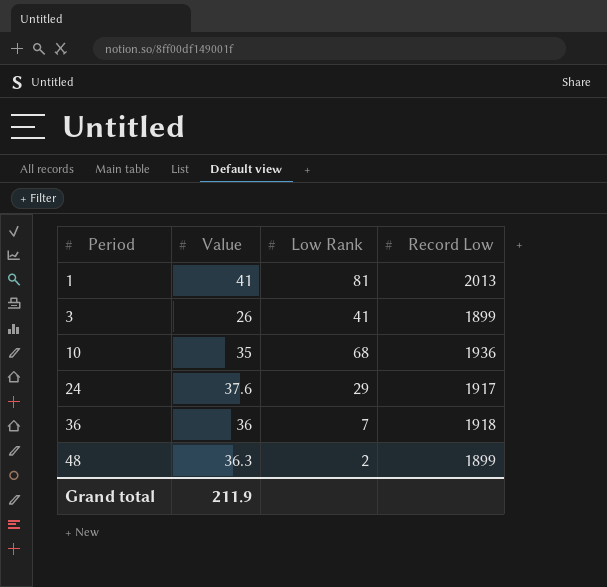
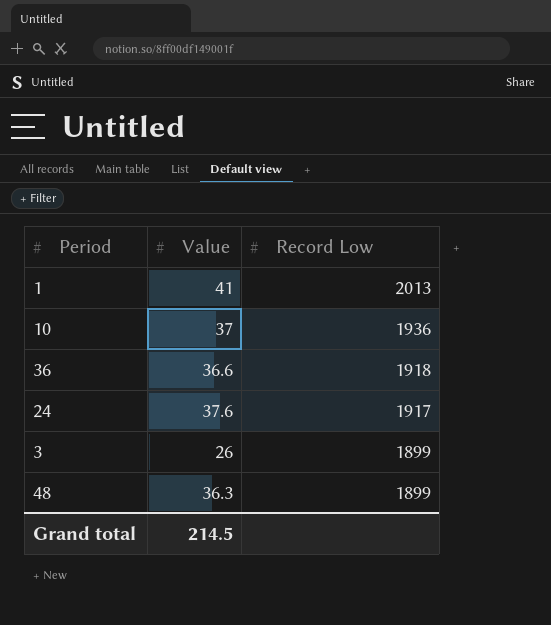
row order: Period ascending -> Record Low descending
column Low Rank | position: 3 -> none
10 | Value: 35 -> 37
36 | Value: 36 -> 36.6
Grand total | Value: 211.9 -> 214.5

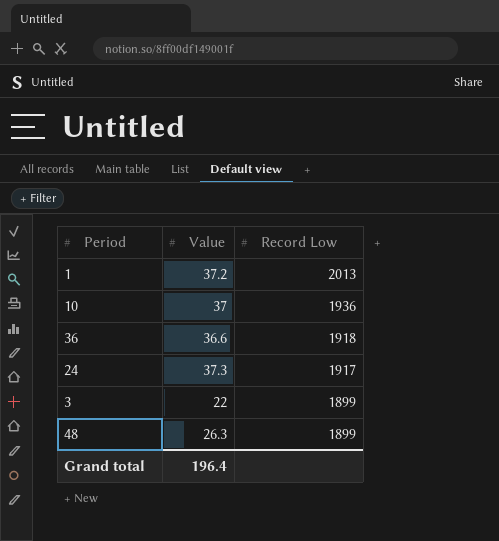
1 | Value: 41 -> 37.2
24 | Value: 37.6 -> 37.3
3 | Value: 26 -> 22
48 | Value: 36.3 -> 26.3
Grand total | Value: 214.5 -> 196.4

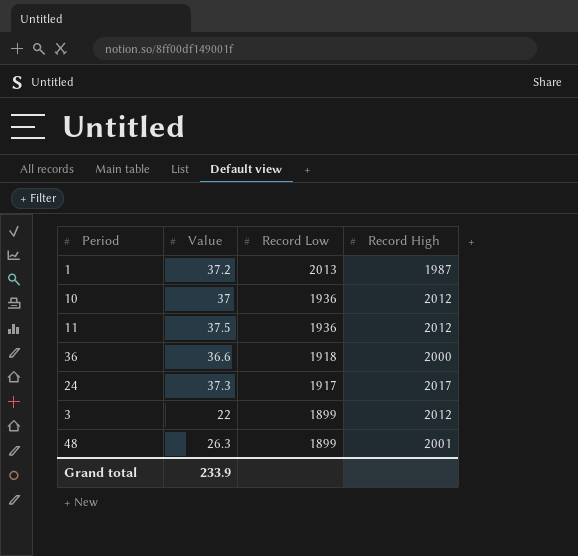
column Record High | position: none -> 4
row 11: none -> 37.5 | 1936 | 2012
Grand total | Value: 196.4 -> 233.9

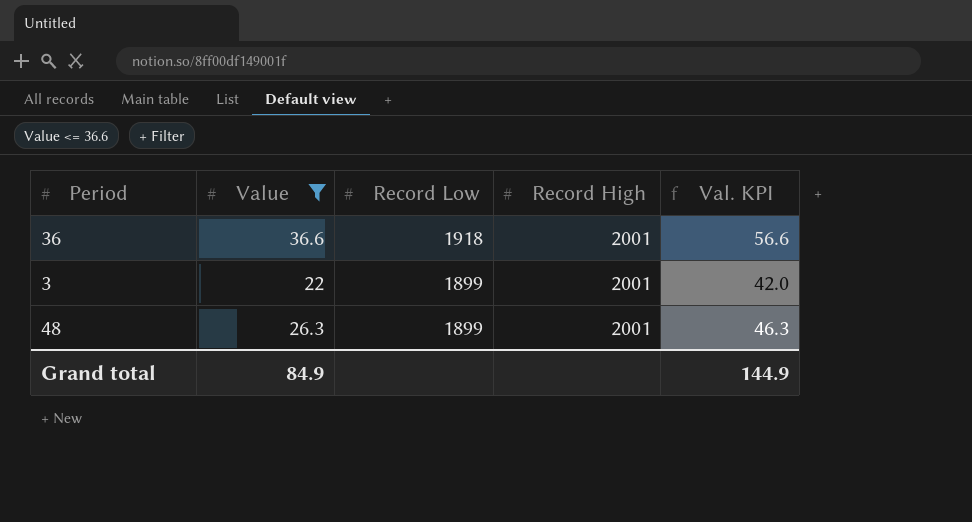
filter: none -> Value <= 36.6
column Val. KPI | formula: none -> [Value] + 20
36 | Record High: 2000 -> 2001
3 | Record High: 2012 -> 2001
Grand total | Value: 233.9 -> 84.9

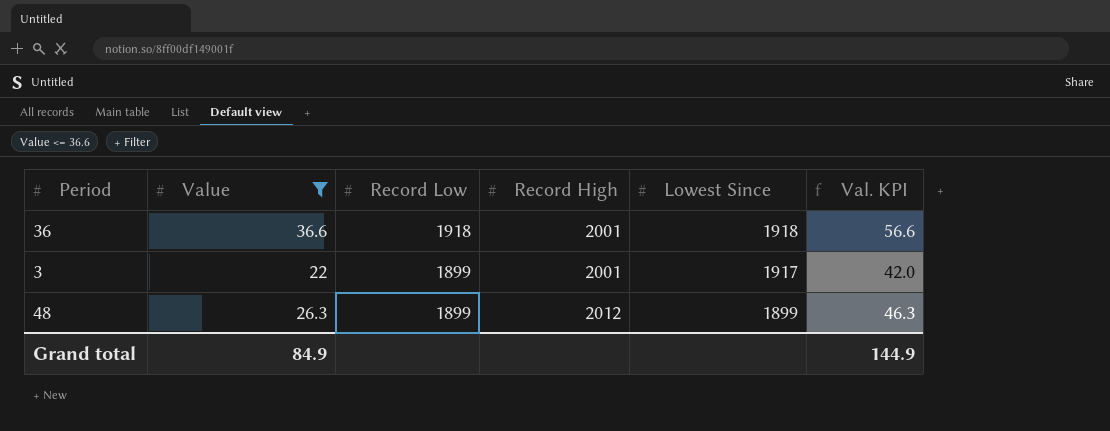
column Lowest Since | position: none -> 5
48 | Record High: 2001 -> 2012

